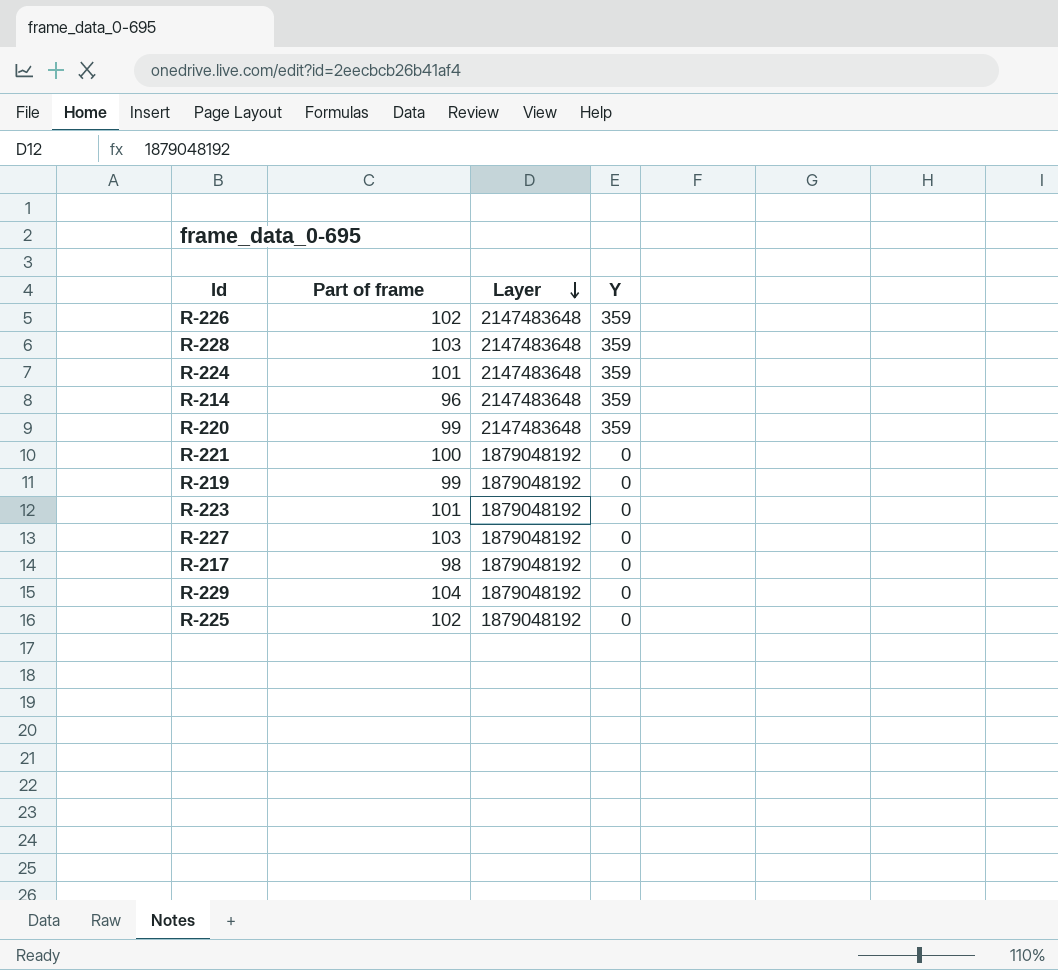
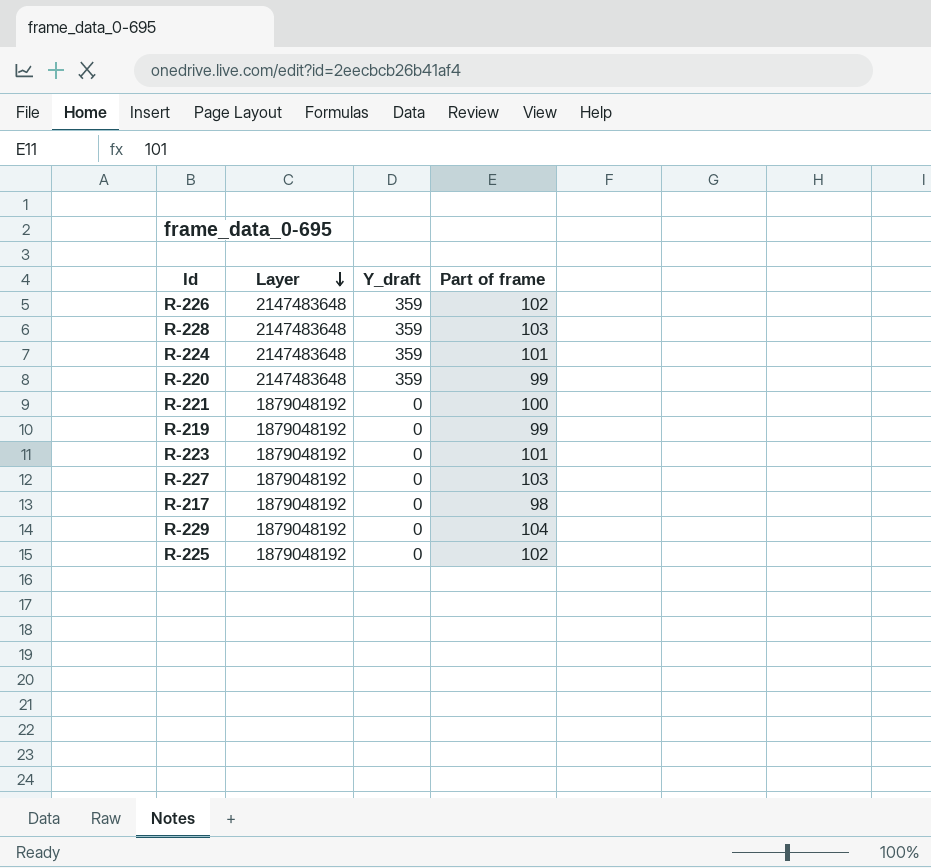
column name: Y -> Y_draft
column Part of frame | position: 2 -> 4
row R-214: 96 | 2147483648 | 359 -> none

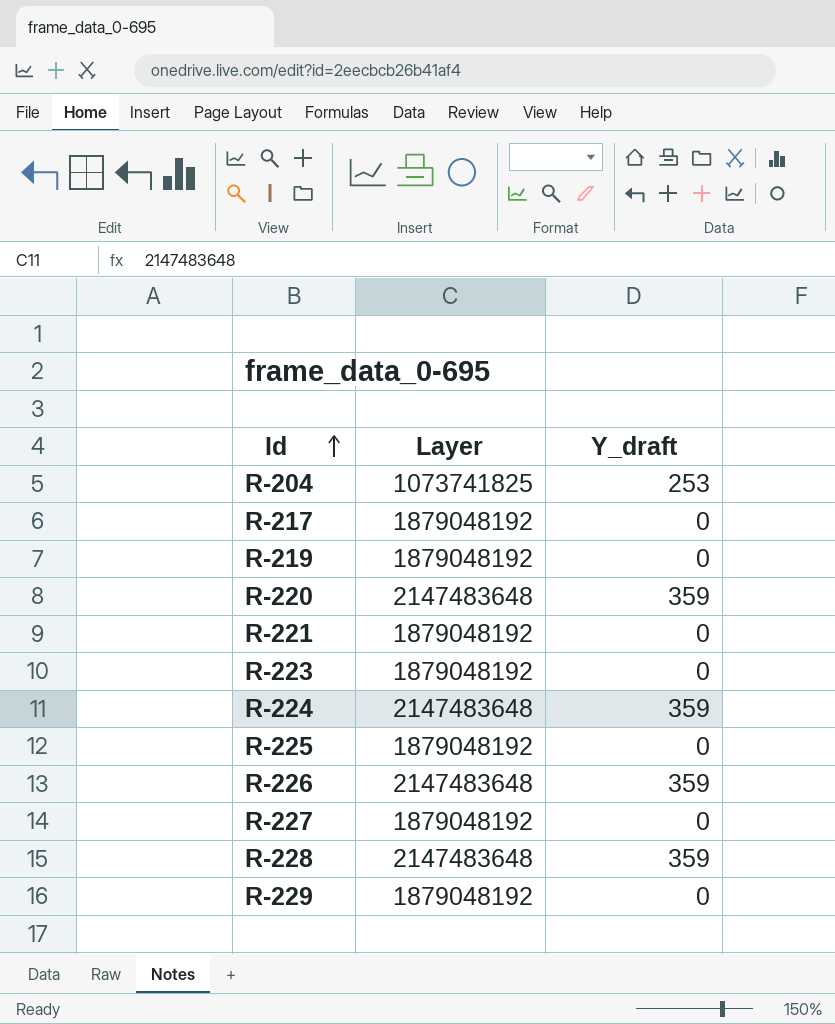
row order: Layer descending -> Id ascending
column Part of frame | position: 4 -> none
row R-204: none -> 1073741825 | 253

